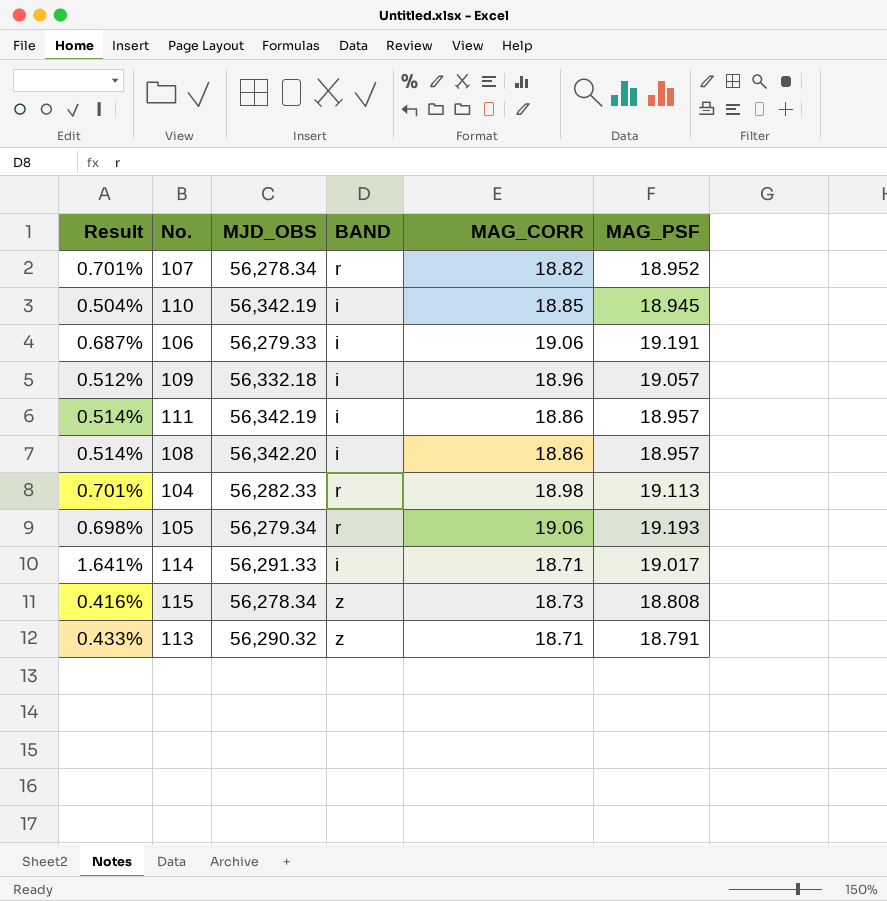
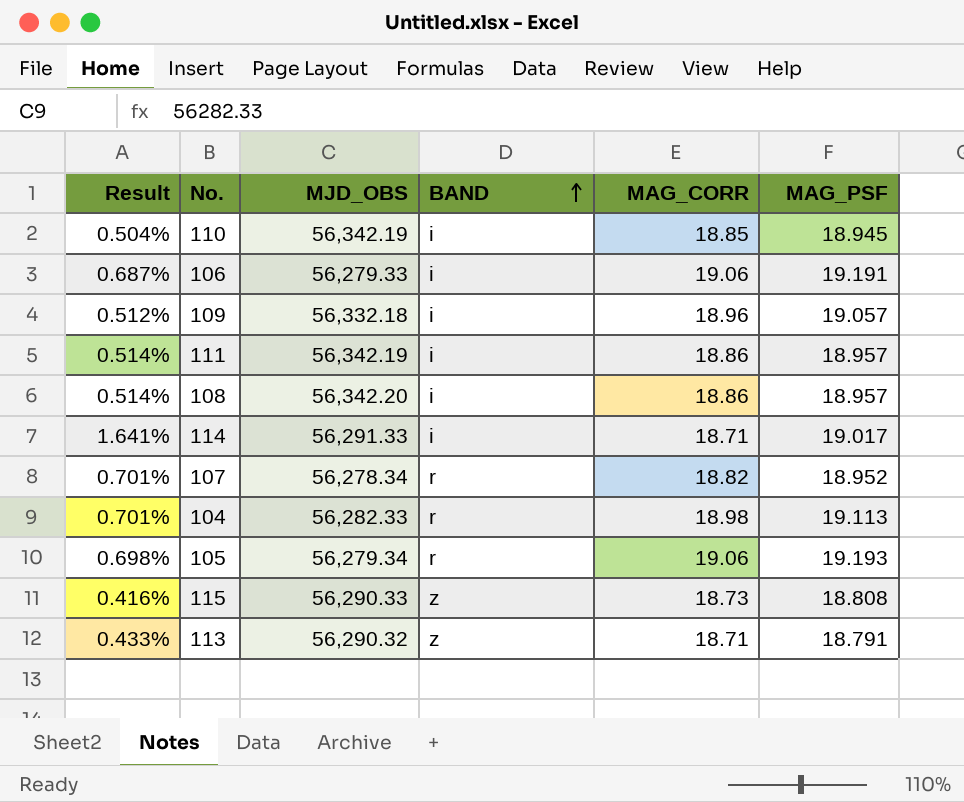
row order: none -> BAND ascending
115 | MJD_OBS: 56,278.34 -> 56,290.33

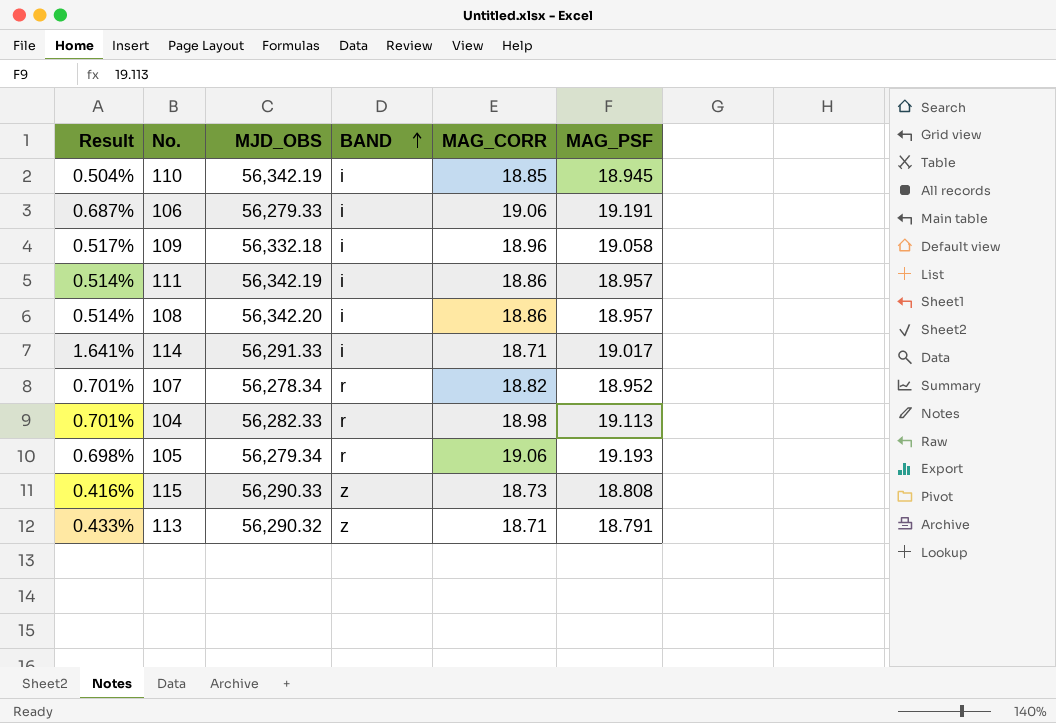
109 | Result: 0.512% -> 0.517%
109 | MAG_PSF: 19.057 -> 19.058

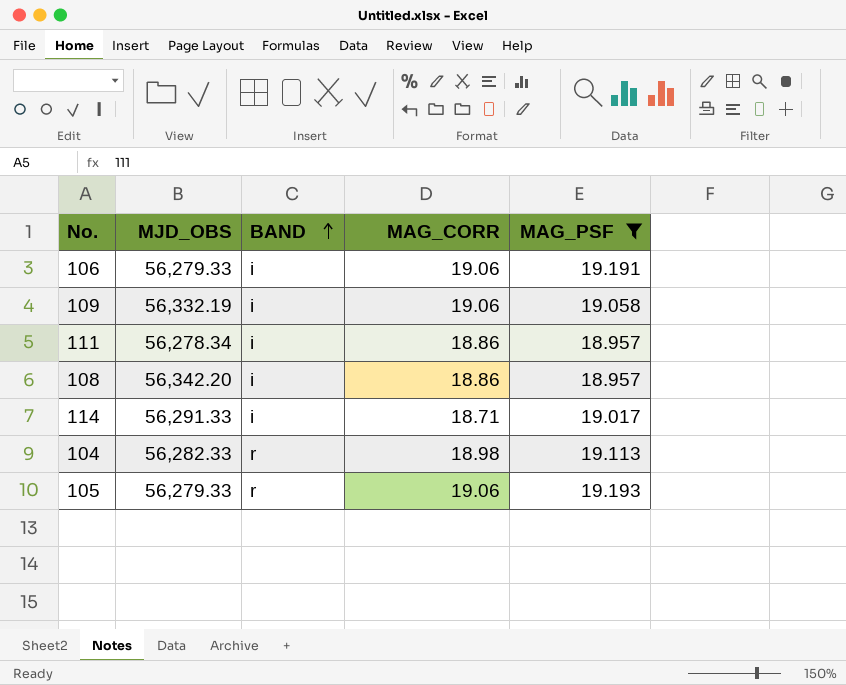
filter: none -> MAG_PSF >= 18.957
column Result | formula: ([MAG_PSF] - [MAG_CORR]) / [MAG_CORR] -> none
109 | MJD_OBS: 56,332.18 -> 56,332.19
109 | MAG_CORR: 18.96 -> 19.06
111 | MJD_OBS: 56,342.19 -> 56,278.34
105 | MJD_OBS: 56,279.34 -> 56,279.33

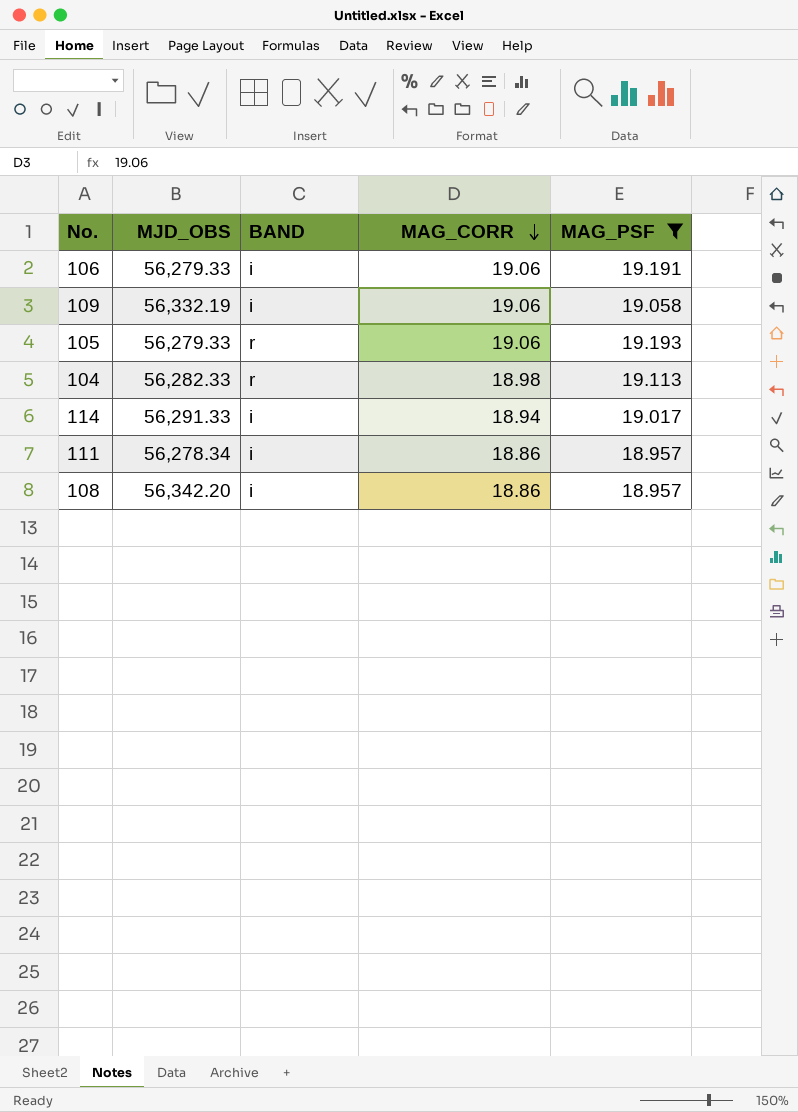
row order: BAND ascending -> MAG_CORR descending
114 | MAG_CORR: 18.71 -> 18.94

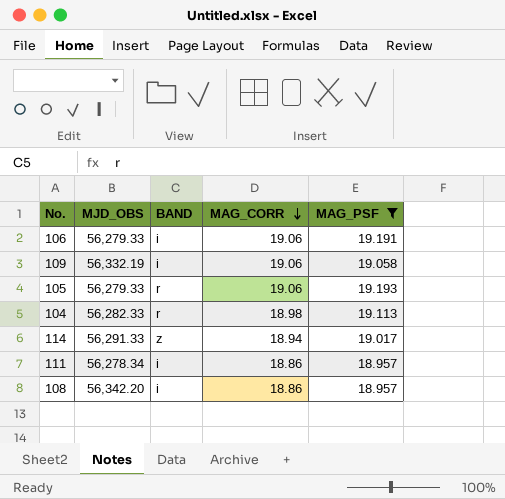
114 | BAND: i -> z

